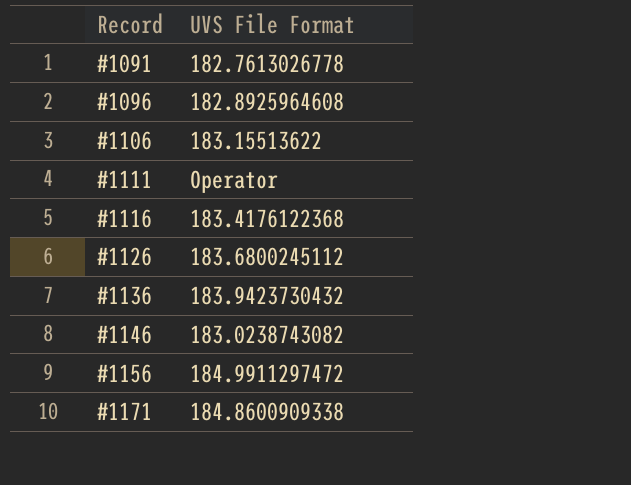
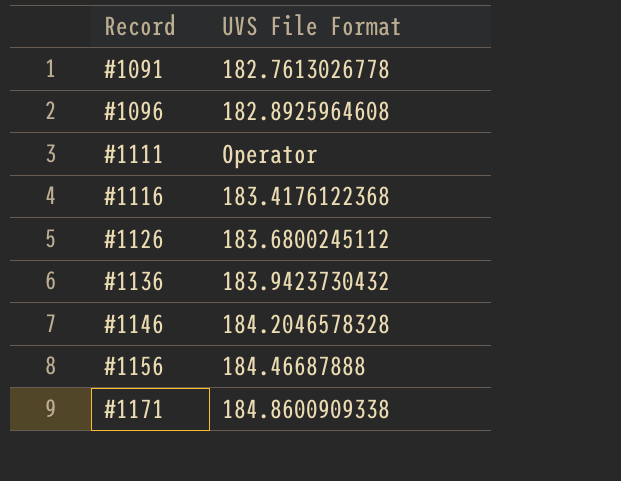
row #1106: 183.15513622 -> none
#1146 | UVS File Format: 183.0238743082 -> 184.2046578328
#1156 | UVS File Format: 184.9911297472 -> 184.46687888

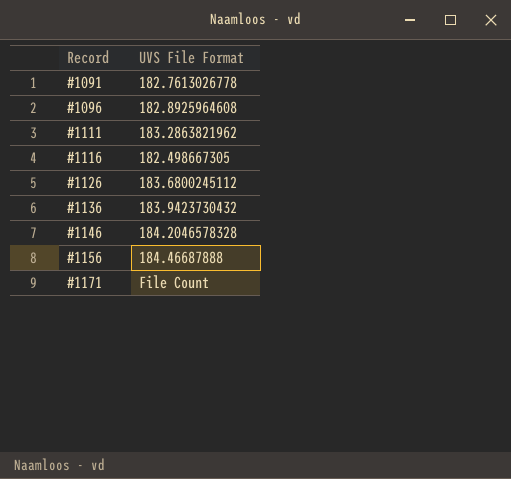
#1111 | UVS File Format: Operator -> 183.2863821962
#1116 | UVS File Format: 183.4176122368 -> 182.498667305
#1171 | UVS File Format: 184.8600909338 -> File Count

